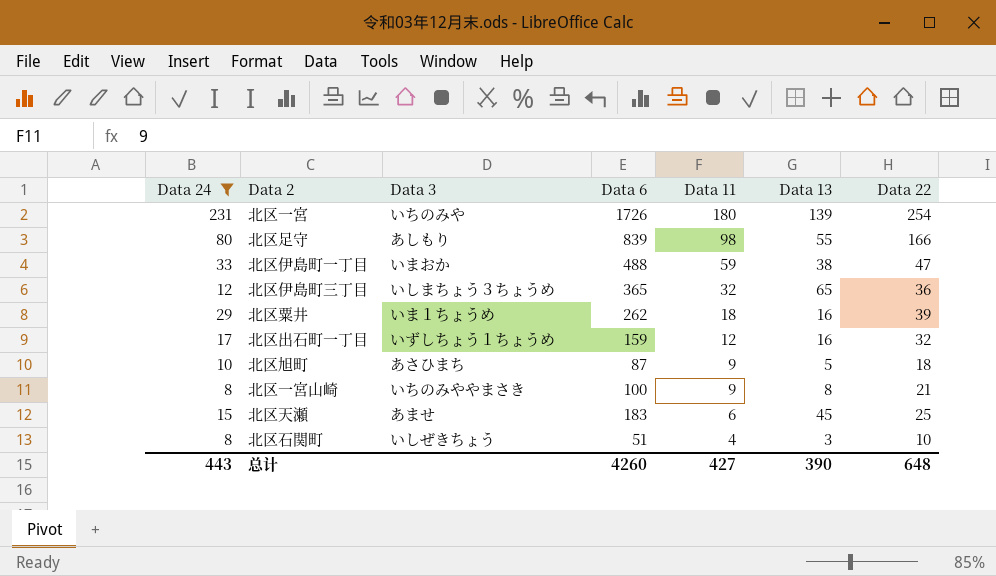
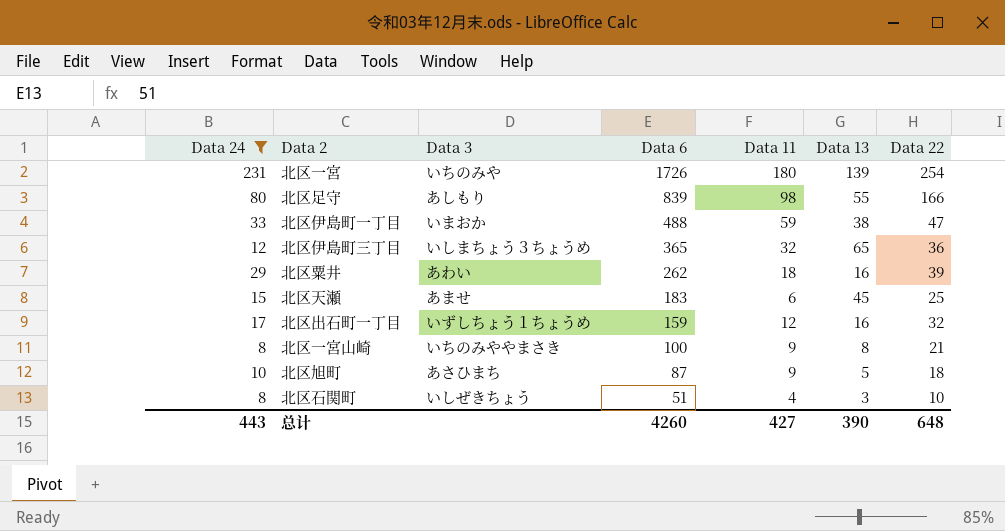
row order: Data 11 descending -> Data 6 descending
北区粟井 | Data 3: いま１ちょうめ -> あわい

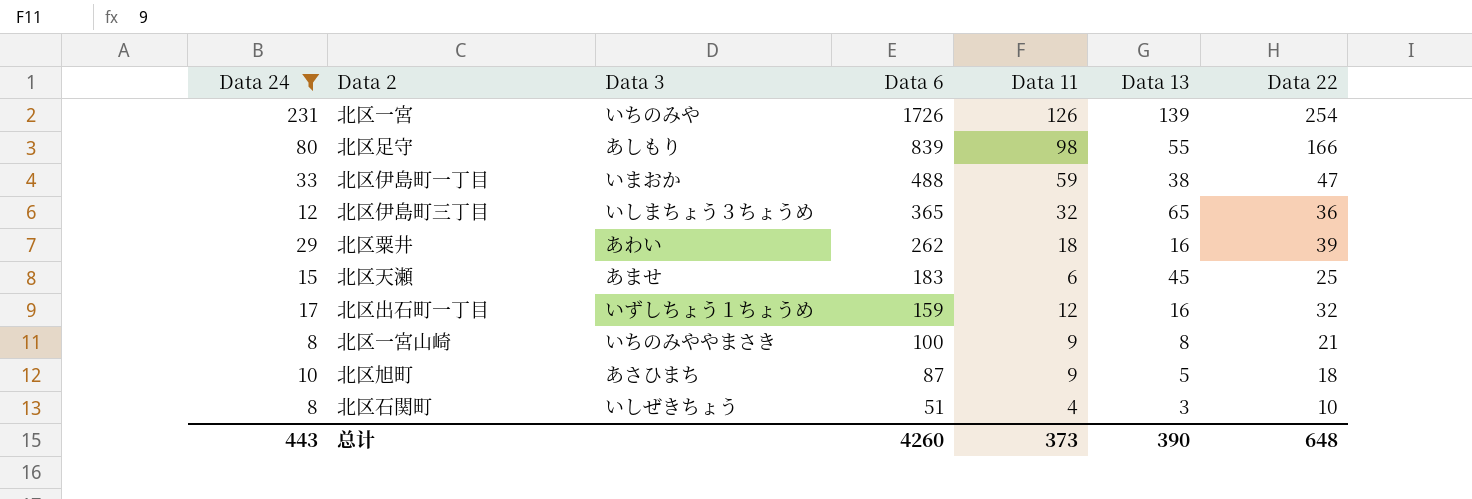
北区一宮 | Data 11: 180 -> 126
总计 | Data 11: 427 -> 373

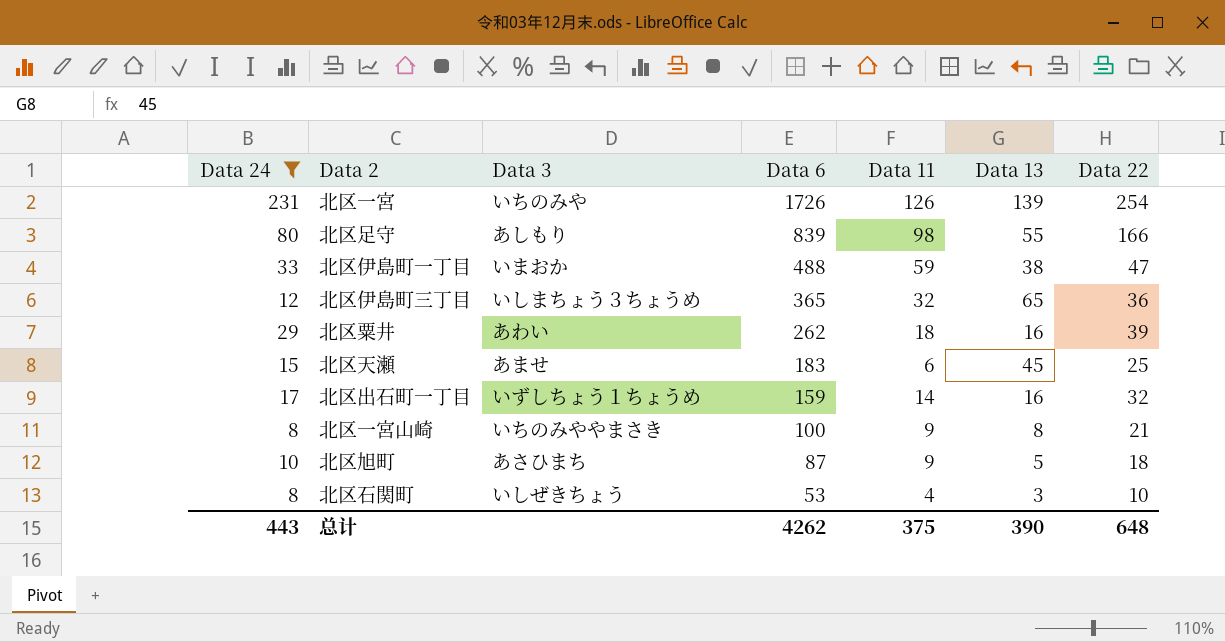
北区出石町一丁目 | Data 11: 12 -> 14
北区石関町 | Data 6: 51 -> 53
总计 | Data 6: 4260 -> 4262
总计 | Data 11: 373 -> 375

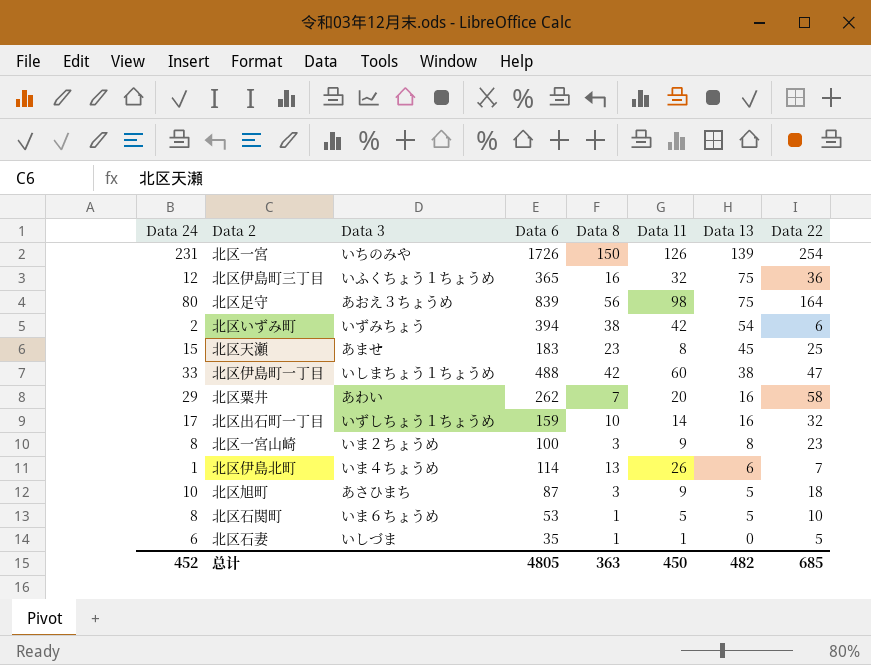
filter: Data 24 >= 8 -> none
row order: Data 6 descending -> Data 13 descending
column Data 8 | position: none -> 5
北区伊島町三丁目 | Data 3: いしまちょう３ちょうめ -> いふくちょう１ちょうめ
北区伊島町三丁目 | Data 13: 65 -> 75
北区足守 | Data 3: あしもり -> あおえ３ちょうめ
北区足守 | Data 13: 55 -> 75
北区足守 | Data 22: 166 -> 164
北区天瀬 | Data 11: 6 -> 8
北区伊島町一丁目 | Data 3: いまおか -> いしまちょう１ちょうめ
北区伊島町一丁目 | Data 11: 59 -> 60
北区粟井 | Data 11: 18 -> 20
北区粟井 | Data 22: 39 -> 58
北区一宮山崎 | Data 3: いちのみややまさき -> いま２ちょうめ
北区一宮山崎 | Data 22: 21 -> 23
北区石関町 | Data 3: いしぜきちょう -> いま６ちょうめ
北区石関町 | Data 11: 4 -> 5
北区石関町 | Data 13: 3 -> 5
总计 | Data 24: 443 -> 452
总计 | Data 6: 4262 -> 4805
总计 | Data 11: 375 -> 450
总计 | Data 13: 390 -> 482
总计 | Data 22: 648 -> 685

